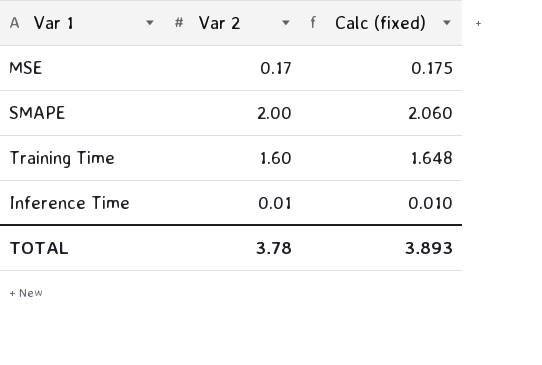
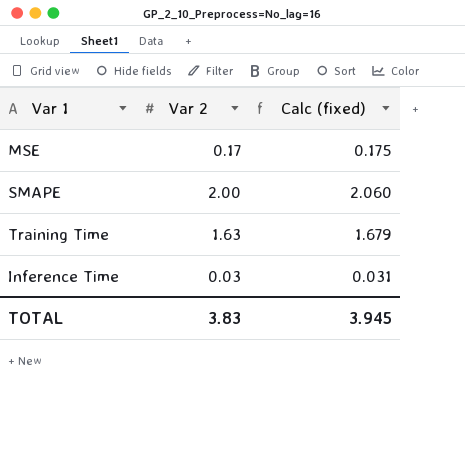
Training Time | Var 2: 1.60 -> 1.63
Training Time | Calc (fixed): 1.648 -> 1.679
Inference Time | Var 2: 0.01 -> 0.03
Inference Time | Calc (fixed): 0.010 -> 0.031
TOTAL | Var 2: 3.78 -> 3.83
TOTAL | Calc (fixed): 3.893 -> 3.945

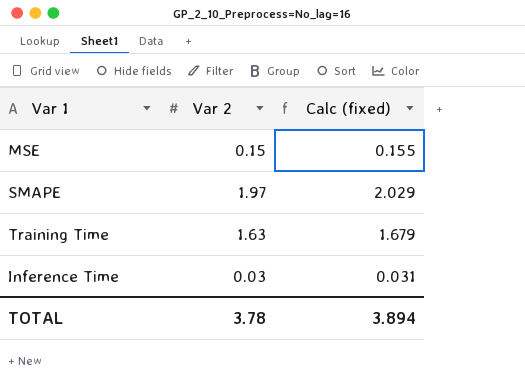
MSE | Var 2: 0.17 -> 0.15
MSE | Calc (fixed): 0.175 -> 0.155
SMAPE | Var 2: 2.00 -> 1.97
SMAPE | Calc (fixed): 2.060 -> 2.029
TOTAL | Var 2: 3.83 -> 3.78
TOTAL | Calc (fixed): 3.945 -> 3.894

